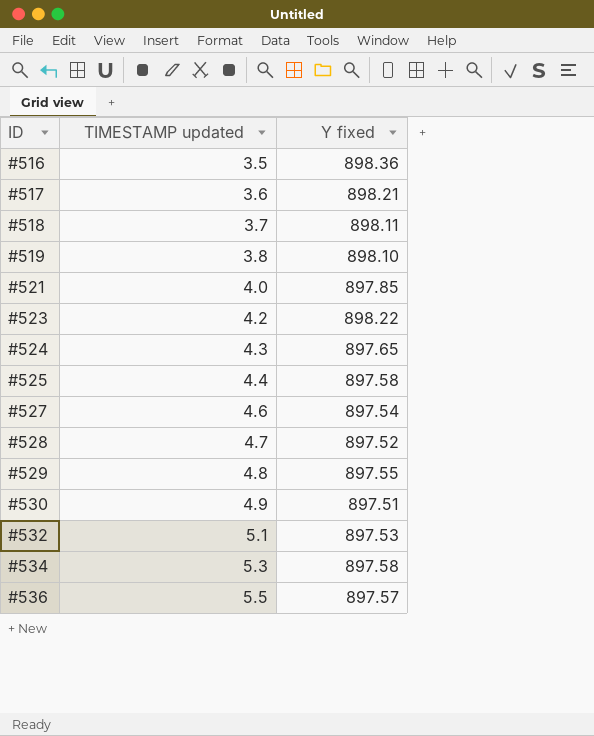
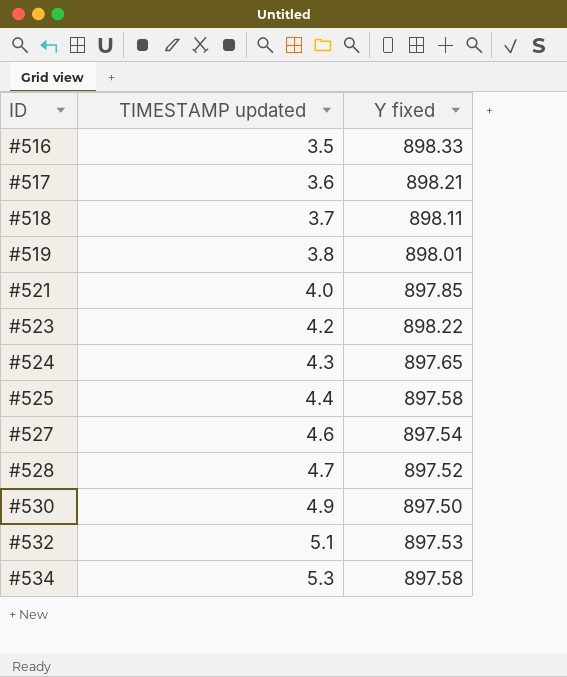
row #529: 4.8 | 897.55 -> none
row #536: 5.5 | 897.57 -> none
#516 | Y fixed: 898.36 -> 898.33
#519 | Y fixed: 898.10 -> 898.01
#530 | Y fixed: 897.51 -> 897.50

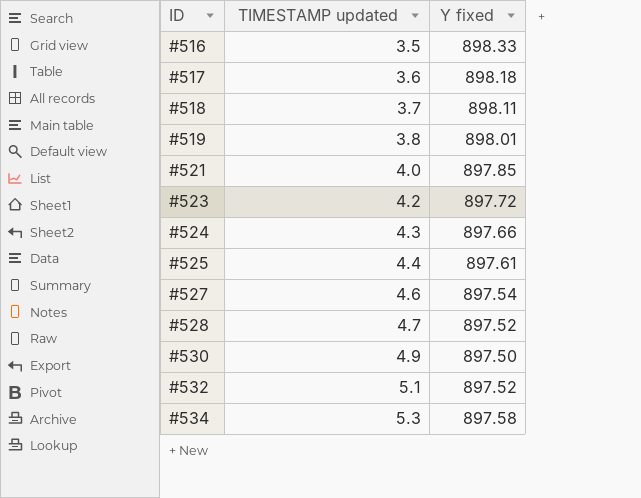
#517 | Y fixed: 898.21 -> 898.18
#523 | Y fixed: 898.22 -> 897.72
#524 | Y fixed: 897.65 -> 897.66
#525 | Y fixed: 897.58 -> 897.61
#532 | Y fixed: 897.53 -> 897.52

